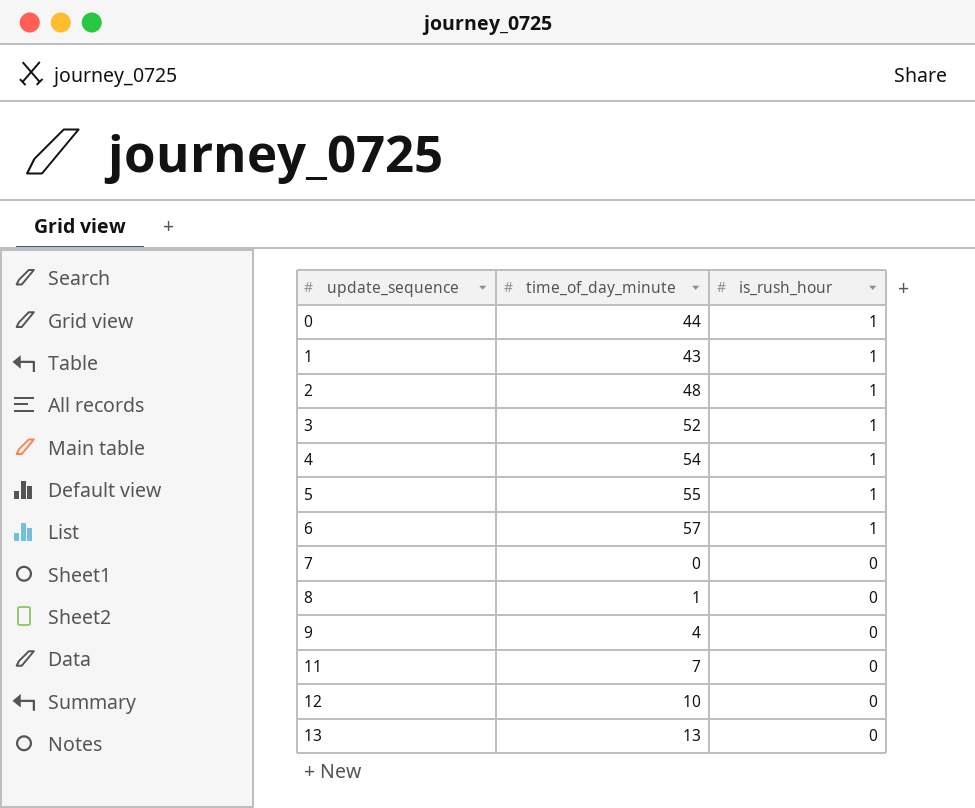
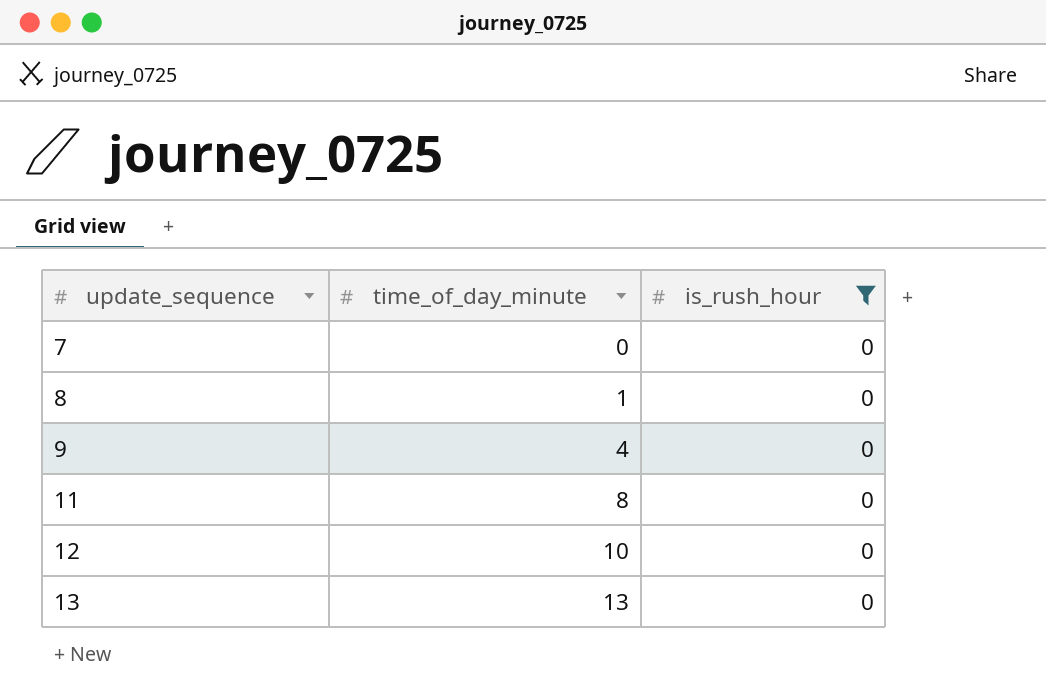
filter: none -> is_rush_hour = 0
11 | time_of_day_minute: 7 -> 8

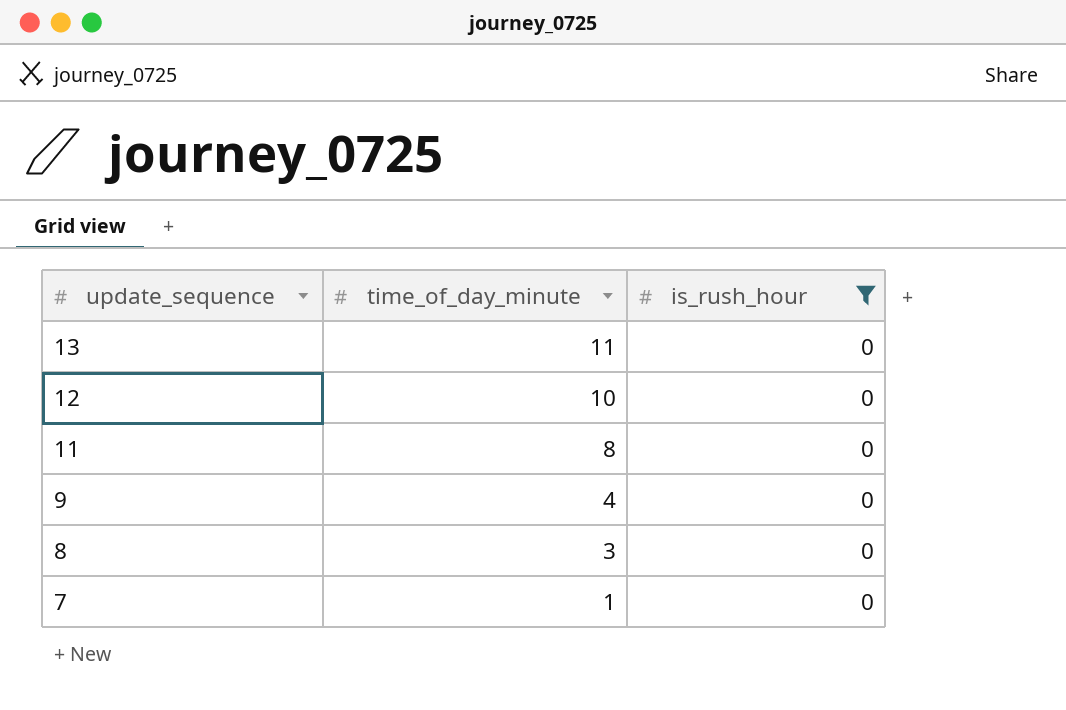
row order: update_sequence ascending -> update_sequence descending
13 | time_of_day_minute: 13 -> 11
8 | time_of_day_minute: 1 -> 3
7 | time_of_day_minute: 0 -> 1

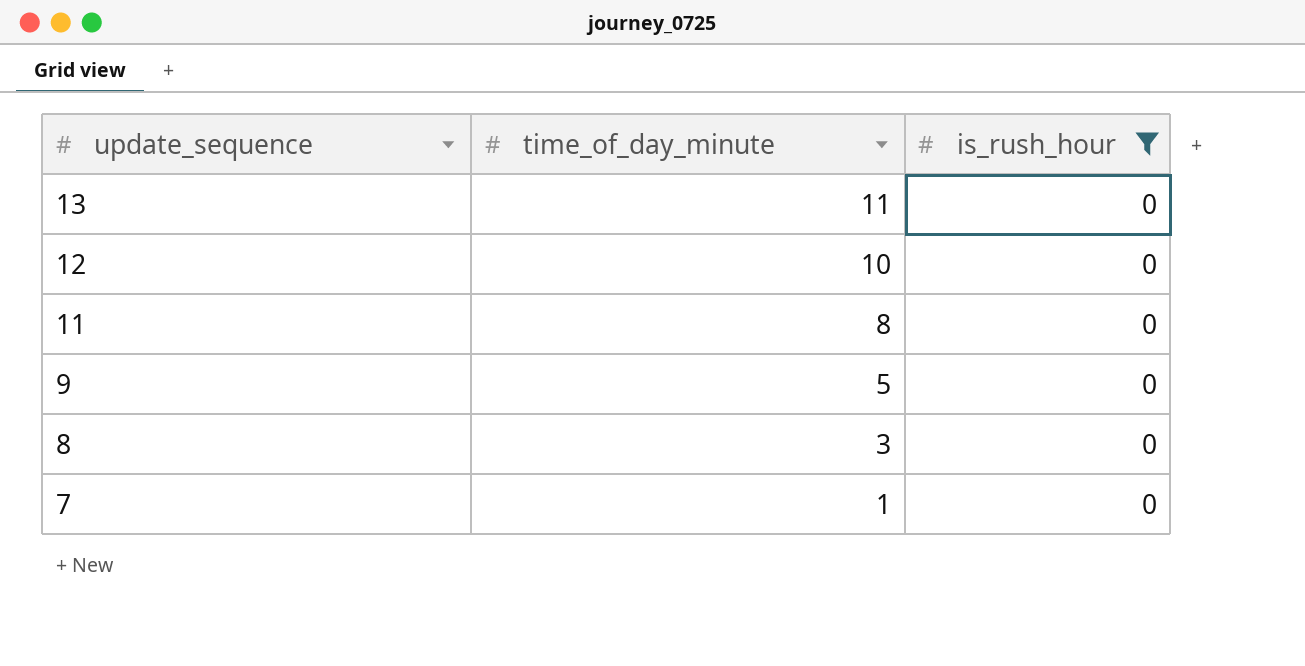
9 | time_of_day_minute: 4 -> 5

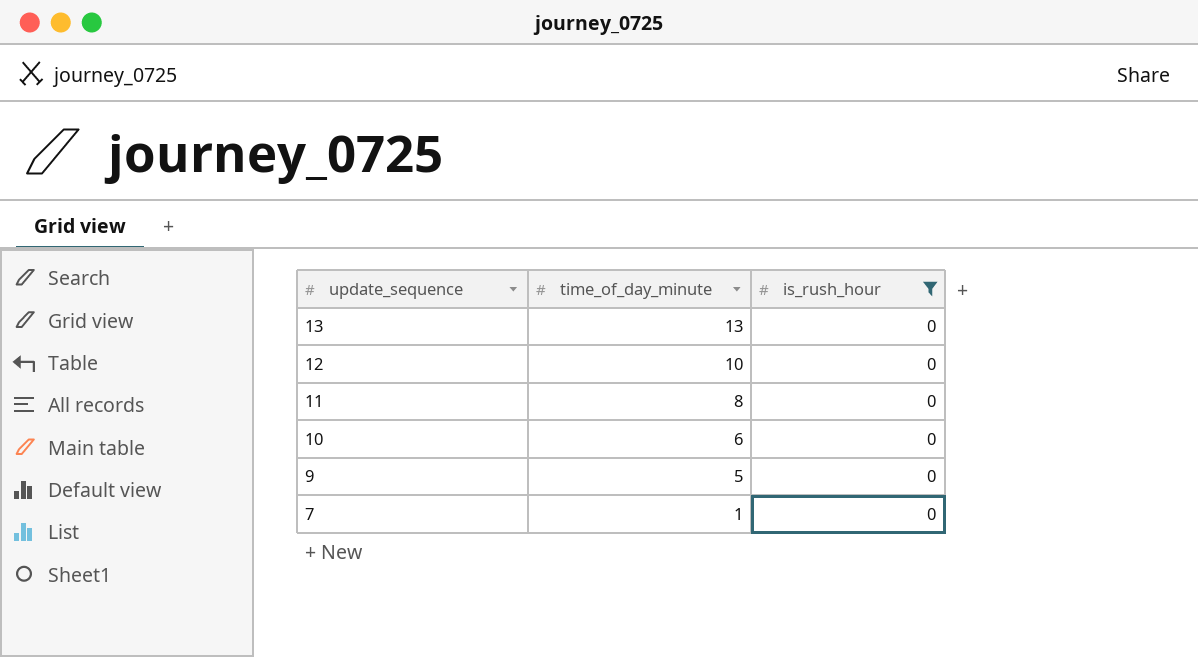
row 8: 3 | 0 -> none
13 | time_of_day_minute: 11 -> 13
row 10: none -> 6 | 0

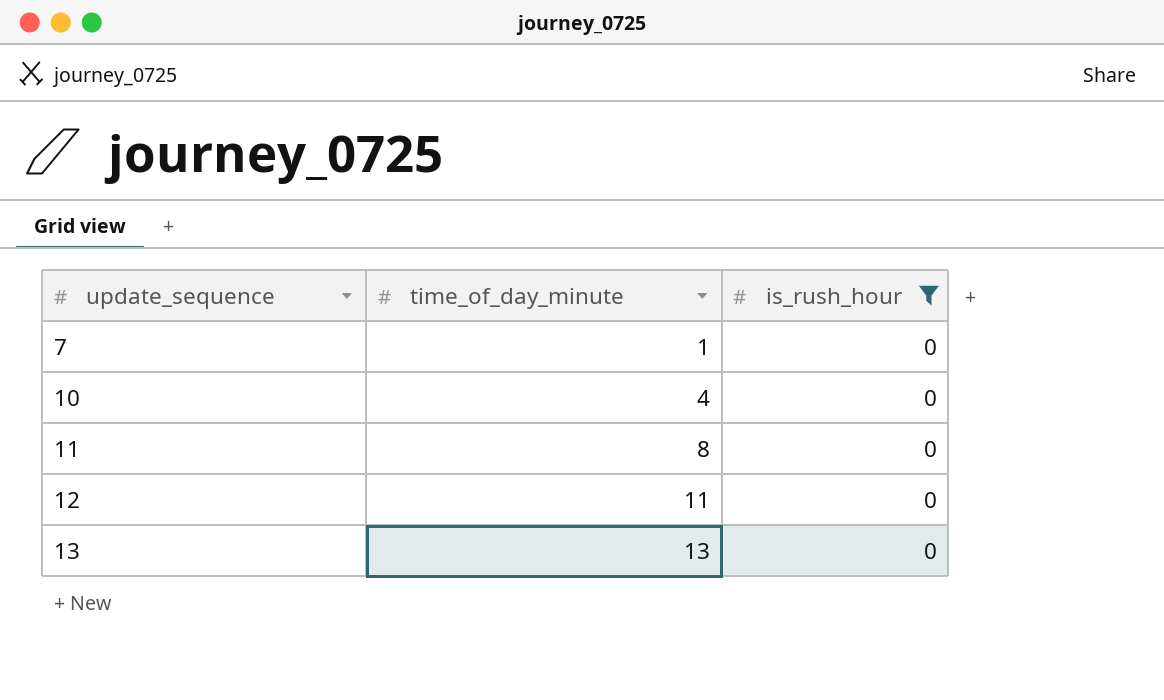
row order: update_sequence descending -> update_sequence ascending
row 9: 5 | 0 -> none
10 | time_of_day_minute: 6 -> 4
12 | time_of_day_minute: 10 -> 11

